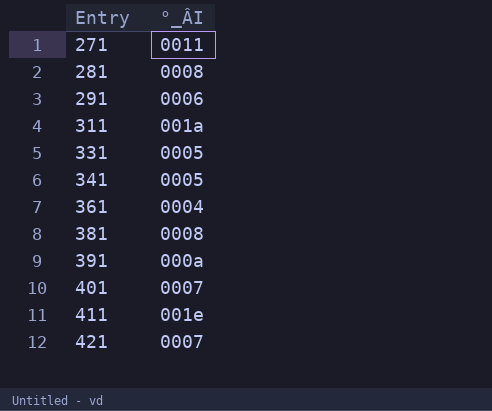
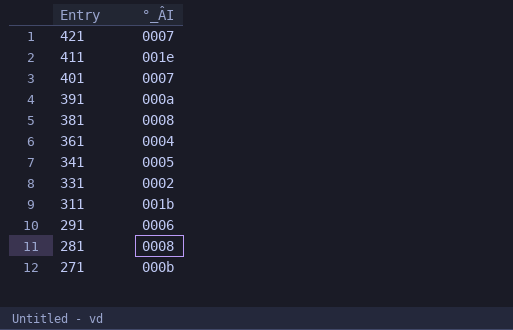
row order: Entry ascending -> Entry descending
331 | °_ÂI: 0005 -> 0002
311 | °_ÂI: 001a -> 001b
271 | °_ÂI: 0011 -> 000b

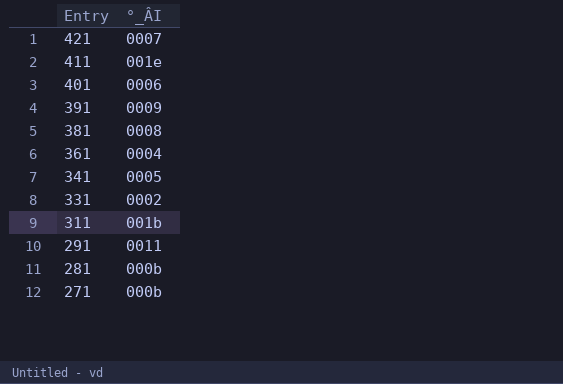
401 | °_ÂI: 0007 -> 0006
391 | °_ÂI: 000a -> 0009
291 | °_ÂI: 0006 -> 0011
281 | °_ÂI: 0008 -> 000b

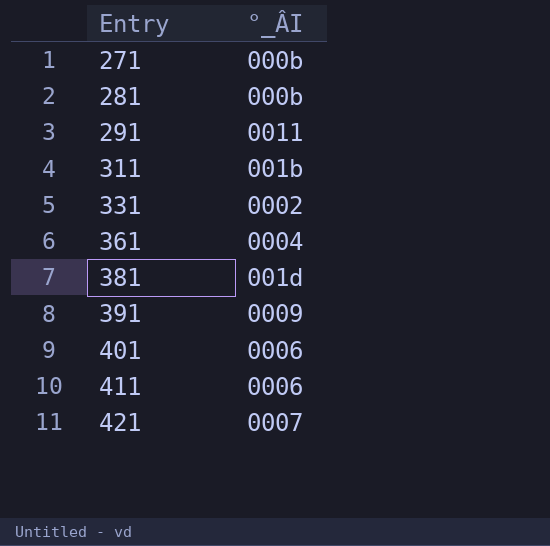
row order: Entry descending -> Entry ascending
row 341: 0005 -> none
381 | °_ÂI: 0008 -> 001d
411 | °_ÂI: 001e -> 0006

